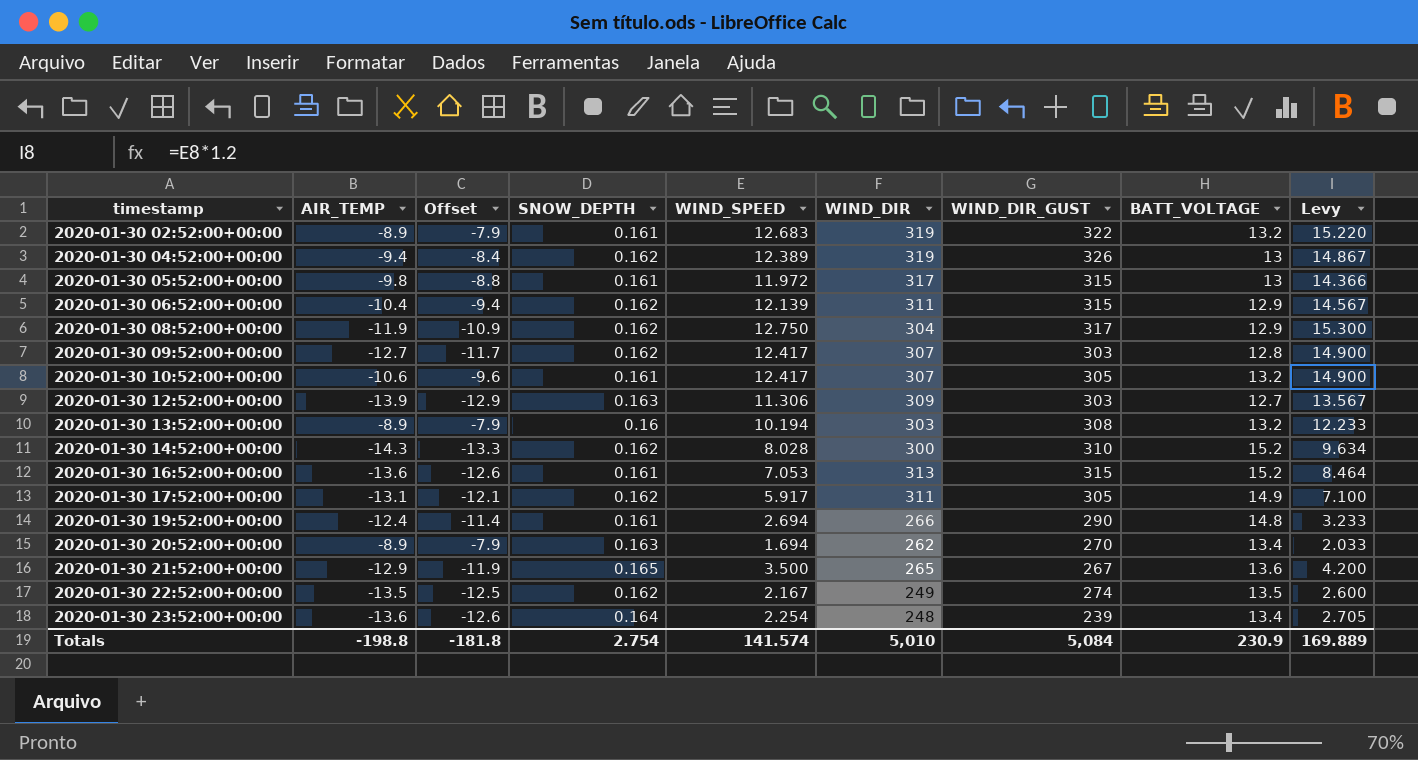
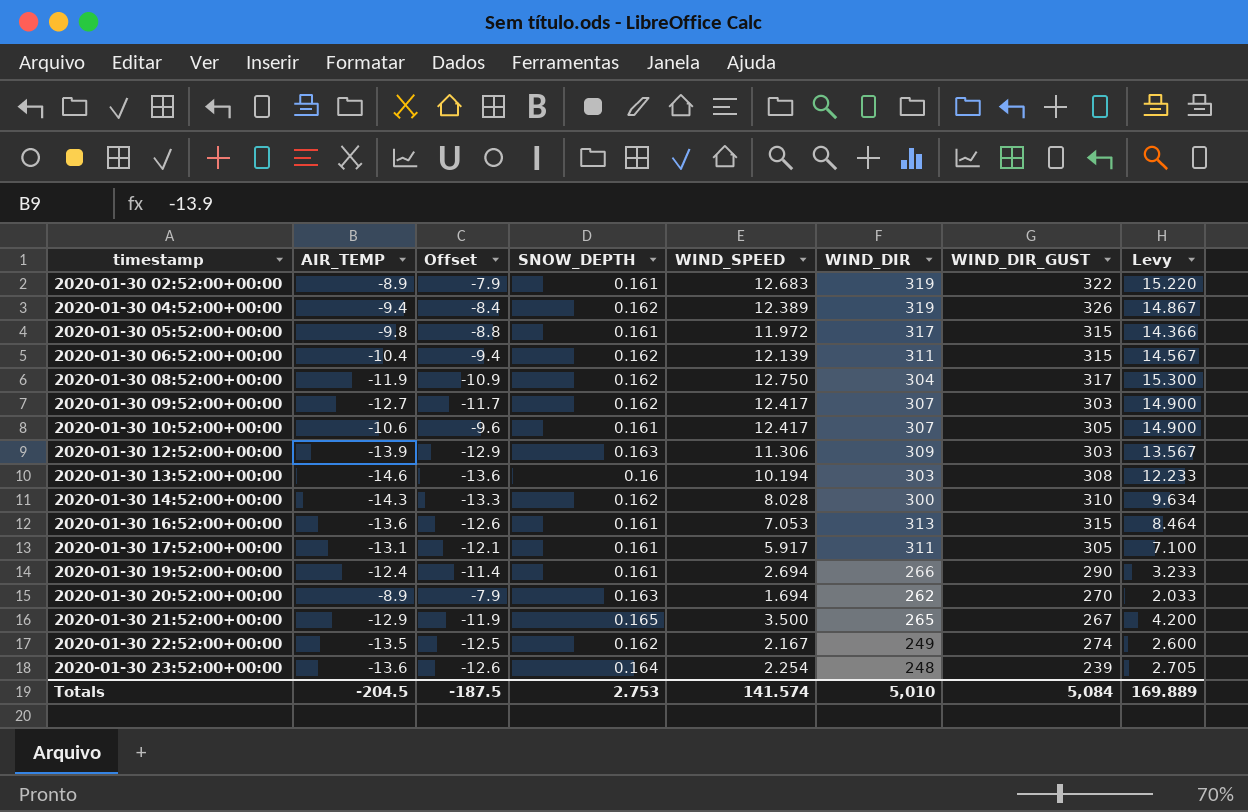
column BATT_VOLTAGE | position: 8 -> none
2020-01-30 13:52:00+00:00 | AIR_TEMP: -8.9 -> -14.6
2020-01-30 13:52:00+00:00 | Offset: -7.9 -> -13.6
2020-01-30 17:52:00+00:00 | SNOW_DEPTH: 0.162 -> 0.161
Totals | AIR_TEMP: -198.8 -> -204.5
Totals | Offset: -181.8 -> -187.5
Totals | SNOW_DEPTH: 2.754 -> 2.753

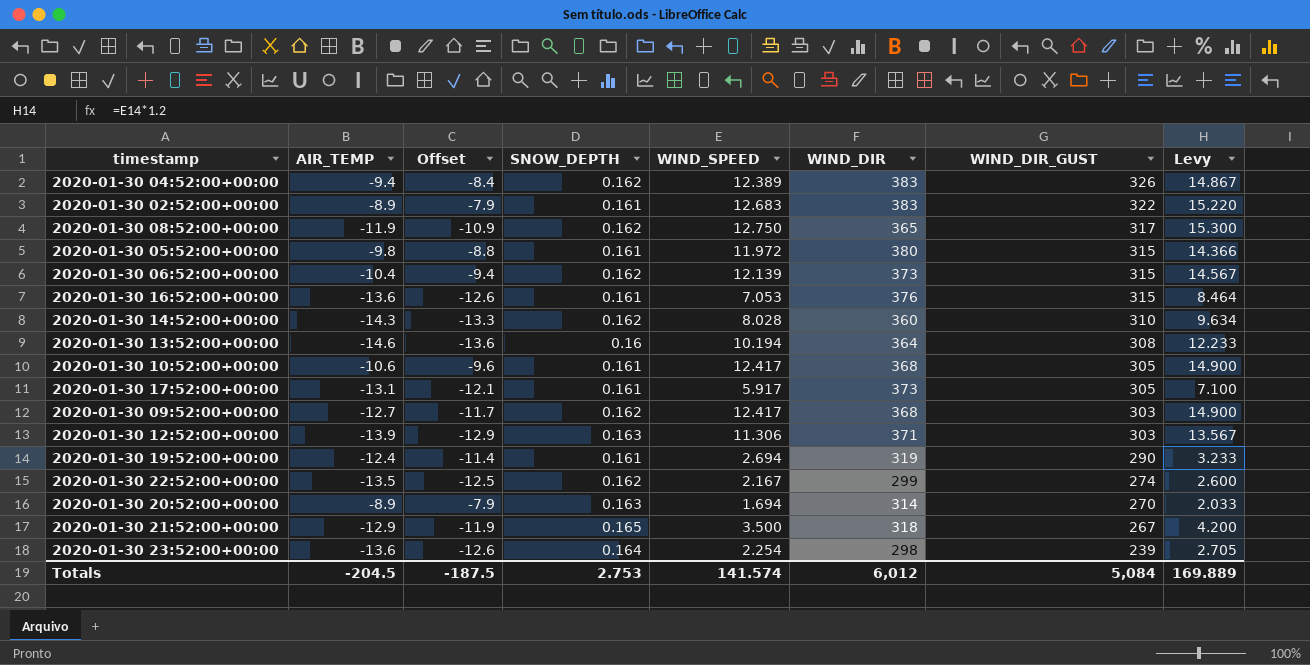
row order: timestamp ascending -> WIND_DIR_GUST descending
2020-01-30 04:52:00+00:00 | WIND_DIR: 319 -> 383
2020-01-30 02:52:00+00:00 | WIND_DIR: 319 -> 383
2020-01-30 08:52:00+00:00 | WIND_DIR: 304 -> 365
2020-01-30 05:52:00+00:00 | WIND_DIR: 317 -> 380
2020-01-30 06:52:00+00:00 | WIND_DIR: 311 -> 373
2020-01-30 16:52:00+00:00 | WIND_DIR: 313 -> 376
2020-01-30 14:52:00+00:00 | WIND_DIR: 300 -> 360
2020-01-30 13:52:00+00:00 | WIND_DIR: 303 -> 364
2020-01-30 10:52:00+00:00 | WIND_DIR: 307 -> 368
2020-01-30 17:52:00+00:00 | WIND_DIR: 311 -> 373
2020-01-30 09:52:00+00:00 | WIND_DIR: 307 -> 368
2020-01-30 12:52:00+00:00 | WIND_DIR: 309 -> 371
2020-01-30 19:52:00+00:00 | WIND_DIR: 266 -> 319
2020-01-30 22:52:00+00:00 | WIND_DIR: 249 -> 299
2020-01-30 20:52:00+00:00 | WIND_DIR: 262 -> 314
2020-01-30 21:52:00+00:00 | WIND_DIR: 265 -> 318
2020-01-30 23:52:00+00:00 | WIND_DIR: 248 -> 298
Totals | WIND_DIR: 5,010 -> 6,012

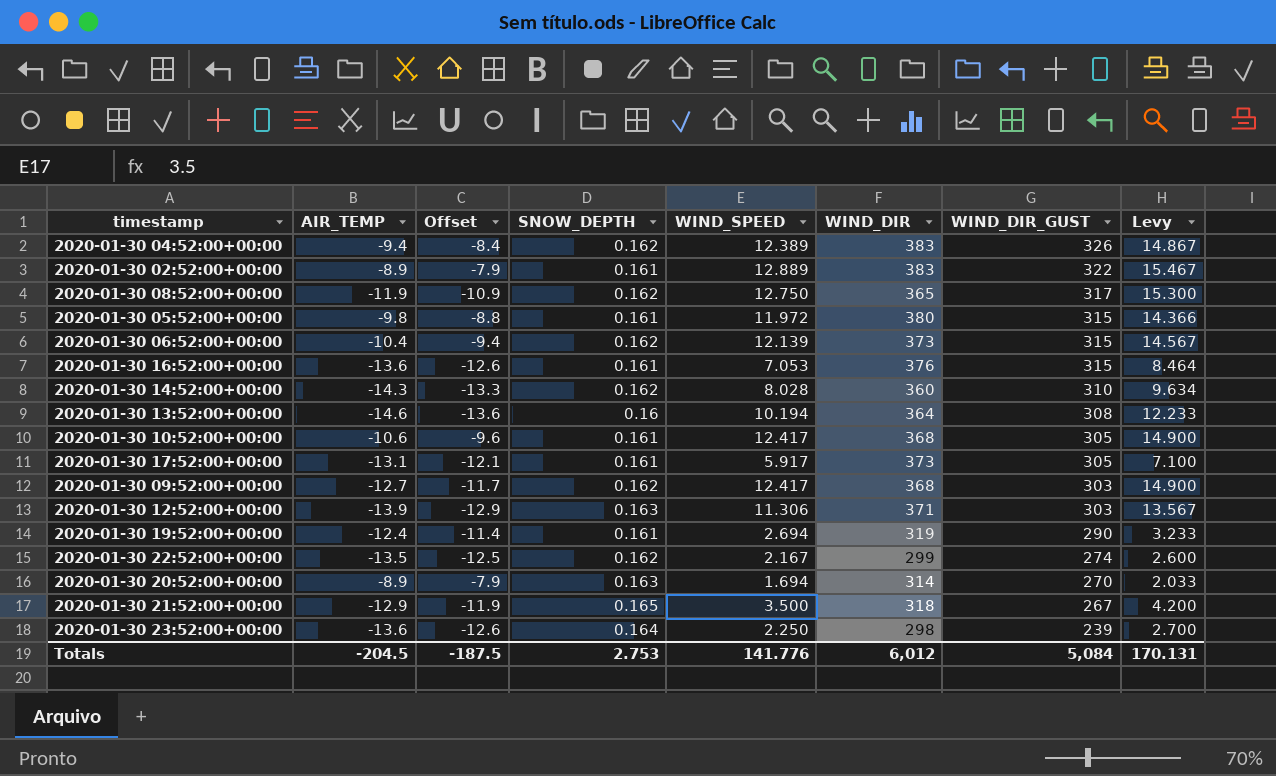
2020-01-30 02:52:00+00:00 | WIND_SPEED: 12.683 -> 12.889
2020-01-30 02:52:00+00:00 | Levy: 15.220 -> 15.467
2020-01-30 23:52:00+00:00 | WIND_SPEED: 2.254 -> 2.250
2020-01-30 23:52:00+00:00 | Levy: 2.705 -> 2.700
Totals | WIND_SPEED: 141.574 -> 141.776
Totals | Levy: 169.889 -> 170.131

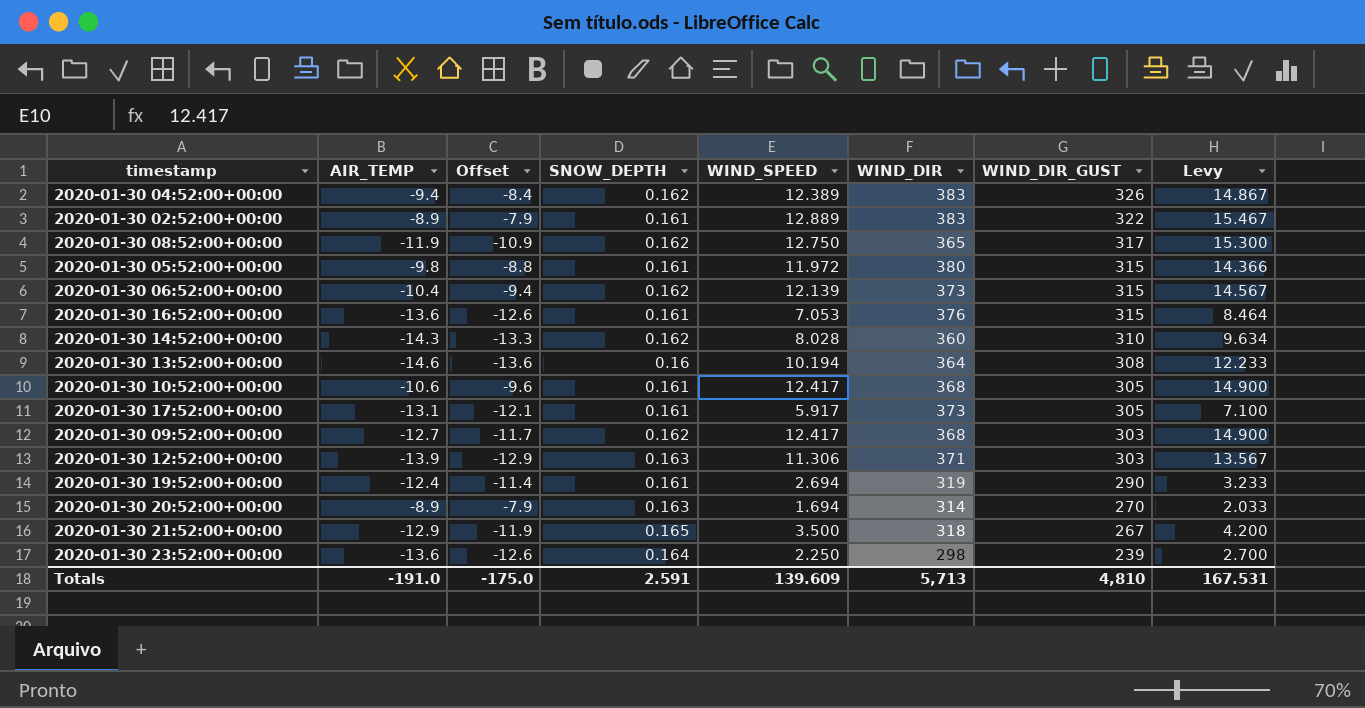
row 2020-01-30 22:52:00+00:00: -13.5 | -12.5 | 0.162 | 2.167 | 299 | 274 | 2.600 -> none
Totals | AIR_TEMP: -204.5 -> -191.0
Totals | Offset: -187.5 -> -175.0
Totals | SNOW_DEPTH: 2.753 -> 2.591
Totals | WIND_SPEED: 141.776 -> 139.609
Totals | WIND_DIR: 6,012 -> 5,713
Totals | WIND_DIR_GUST: 5,084 -> 4,810
Totals | Levy: 170.131 -> 167.531

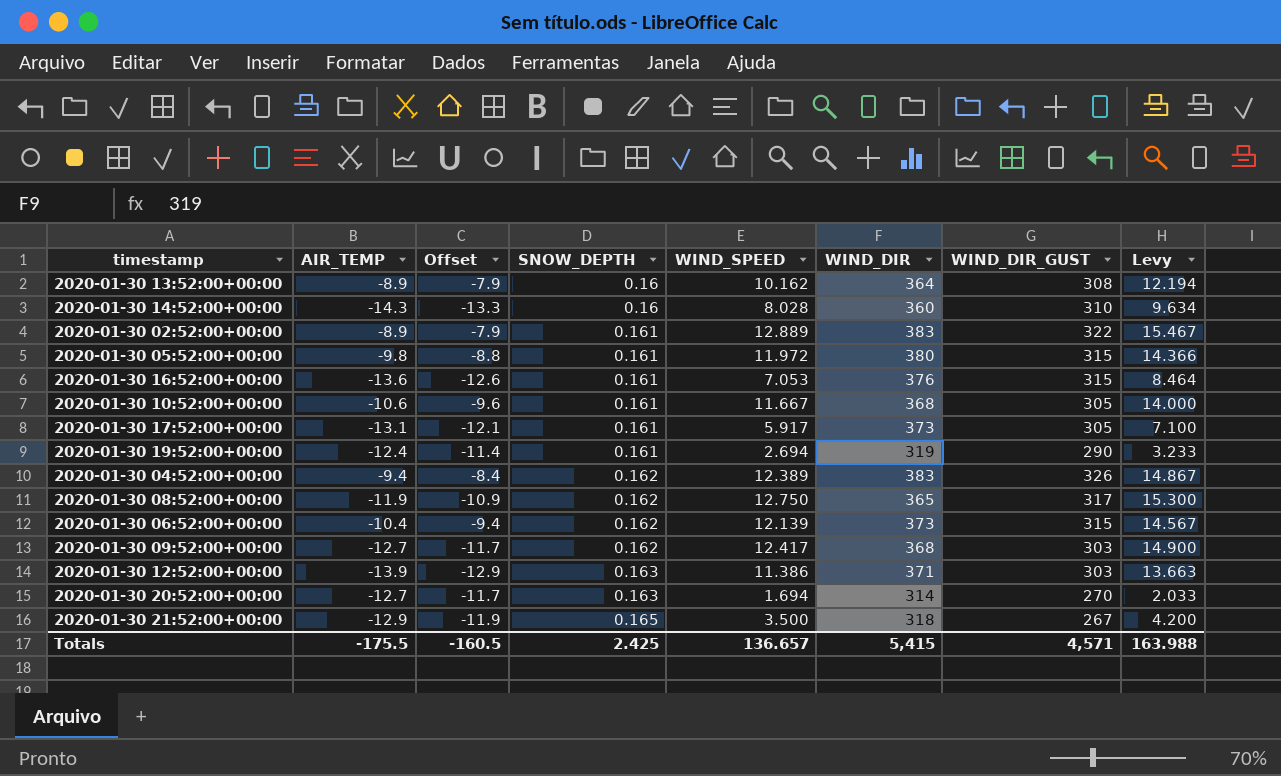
row order: WIND_DIR_GUST descending -> SNOW_DEPTH ascending
row 2020-01-30 23:52:00+00:00: -13.6 | -12.6 | 0.164 | 2.250 | 298 | 239 | 2.700 -> none
2020-01-30 13:52:00+00:00 | AIR_TEMP: -14.6 -> -8.9
2020-01-30 13:52:00+00:00 | Offset: -13.6 -> -7.9
2020-01-30 13:52:00+00:00 | WIND_SPEED: 10.194 -> 10.162
2020-01-30 13:52:00+00:00 | Levy: 12.233 -> 12.194
2020-01-30 14:52:00+00:00 | SNOW_DEPTH: 0.162 -> 0.16
2020-01-30 10:52:00+00:00 | WIND_SPEED: 12.417 -> 11.667
2020-01-30 10:52:00+00:00 | Levy: 14.900 -> 14.000
2020-01-30 12:52:00+00:00 | WIND_SPEED: 11.306 -> 11.386
2020-01-30 12:52:00+00:00 | Levy: 13.567 -> 13.663
2020-01-30 20:52:00+00:00 | AIR_TEMP: -8.9 -> -12.7
2020-01-30 20:52:00+00:00 | Offset: -7.9 -> -11.7
Totals | AIR_TEMP: -191.0 -> -175.5
Totals | Offset: -175.0 -> -160.5
Totals | SNOW_DEPTH: 2.591 -> 2.425
Totals | WIND_SPEED: 139.609 -> 136.657
Totals | WIND_DIR: 5,713 -> 5,415
Totals | WIND_DIR_GUST: 4,810 -> 4,571
Totals | Levy: 167.531 -> 163.988

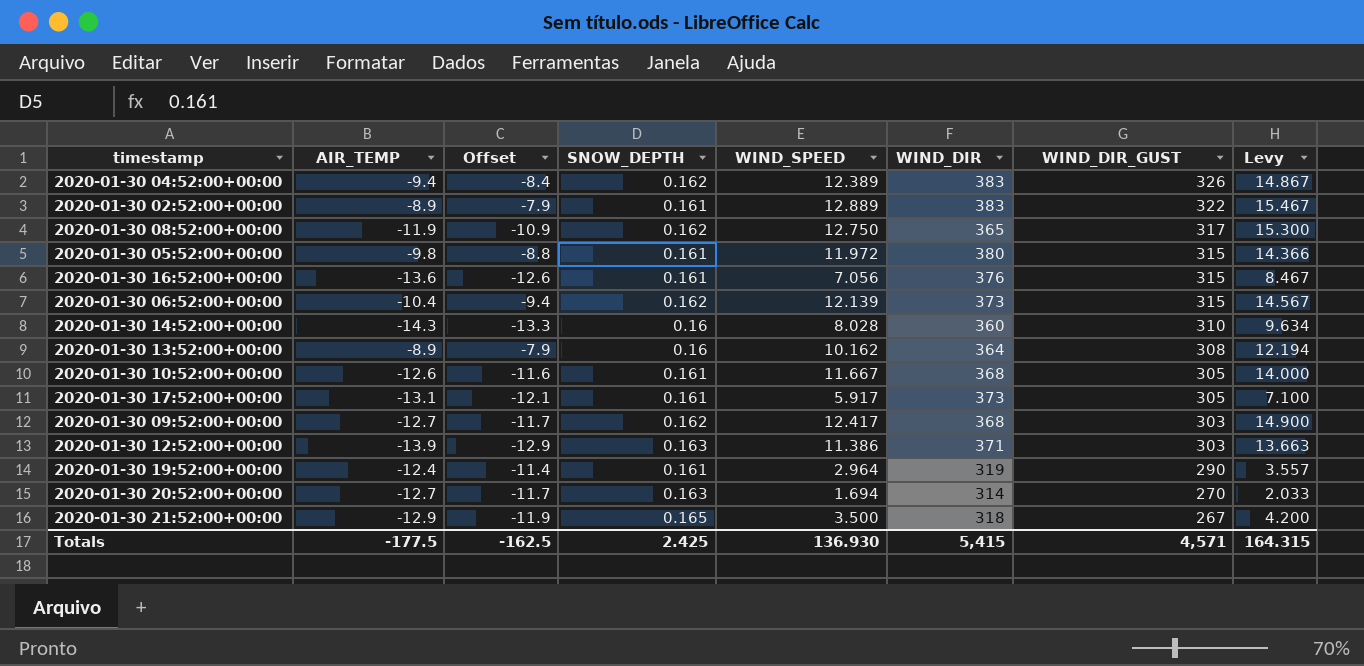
row order: SNOW_DEPTH ascending -> WIND_DIR_GUST descending
2020-01-30 16:52:00+00:00 | WIND_SPEED: 7.053 -> 7.056
2020-01-30 16:52:00+00:00 | Levy: 8.464 -> 8.467
2020-01-30 10:52:00+00:00 | AIR_TEMP: -10.6 -> -12.6
2020-01-30 10:52:00+00:00 | Offset: -9.6 -> -11.6
2020-01-30 19:52:00+00:00 | WIND_SPEED: 2.694 -> 2.964
2020-01-30 19:52:00+00:00 | Levy: 3.233 -> 3.557
Totals | AIR_TEMP: -175.5 -> -177.5
Totals | Offset: -160.5 -> -162.5
Totals | WIND_SPEED: 136.657 -> 136.930
Totals | Levy: 163.988 -> 164.315

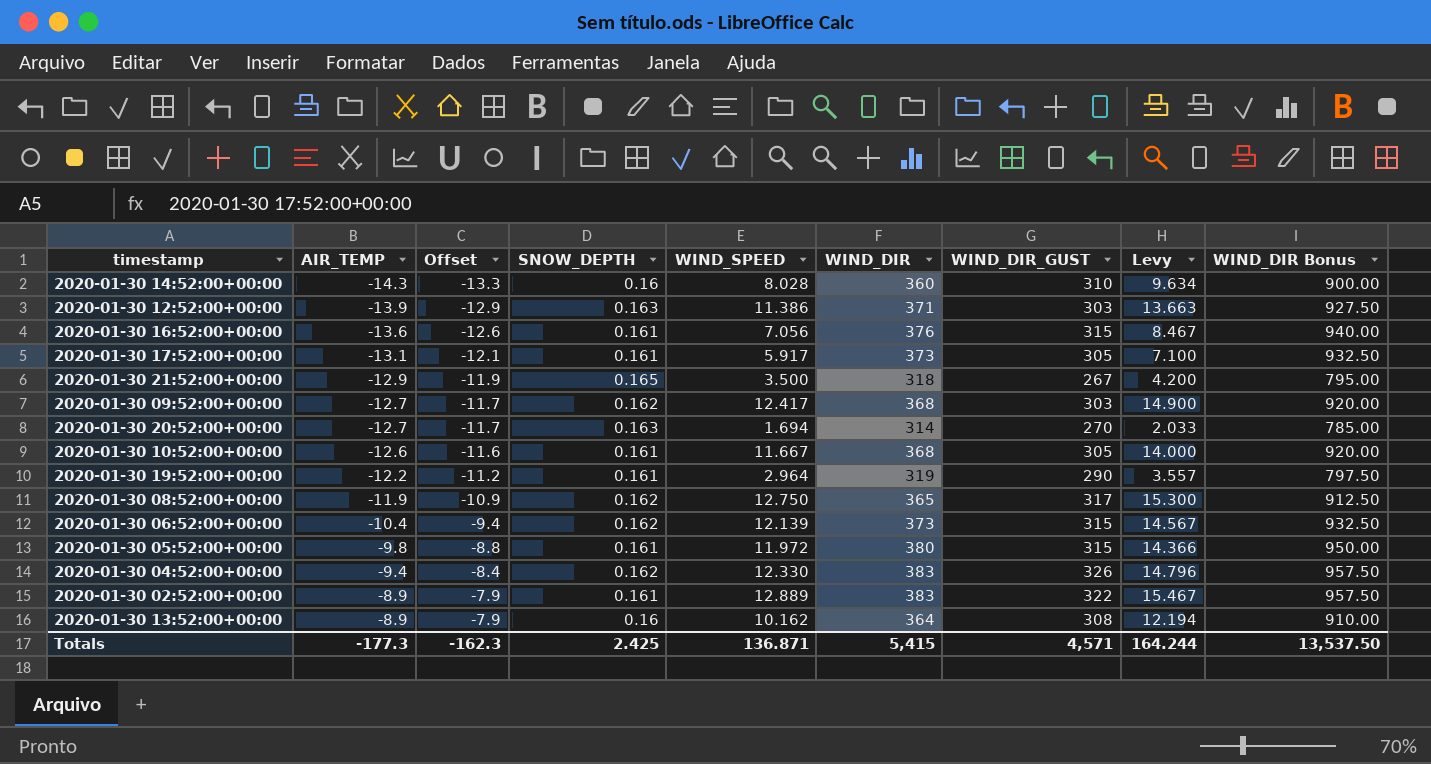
row order: WIND_DIR_GUST descending -> AIR_TEMP ascending
column WIND_DIR Bonus | formula: none -> [WIND_DIR] * 2.5
2020-01-30 19:52:00+00:00 | AIR_TEMP: -12.4 -> -12.2
2020-01-30 19:52:00+00:00 | Offset: -11.4 -> -11.2
2020-01-30 04:52:00+00:00 | WIND_SPEED: 12.389 -> 12.330
2020-01-30 04:52:00+00:00 | Levy: 14.867 -> 14.796
Totals | AIR_TEMP: -177.5 -> -177.3
Totals | Offset: -162.5 -> -162.3
Totals | WIND_SPEED: 136.930 -> 136.871
Totals | Levy: 164.315 -> 164.244

